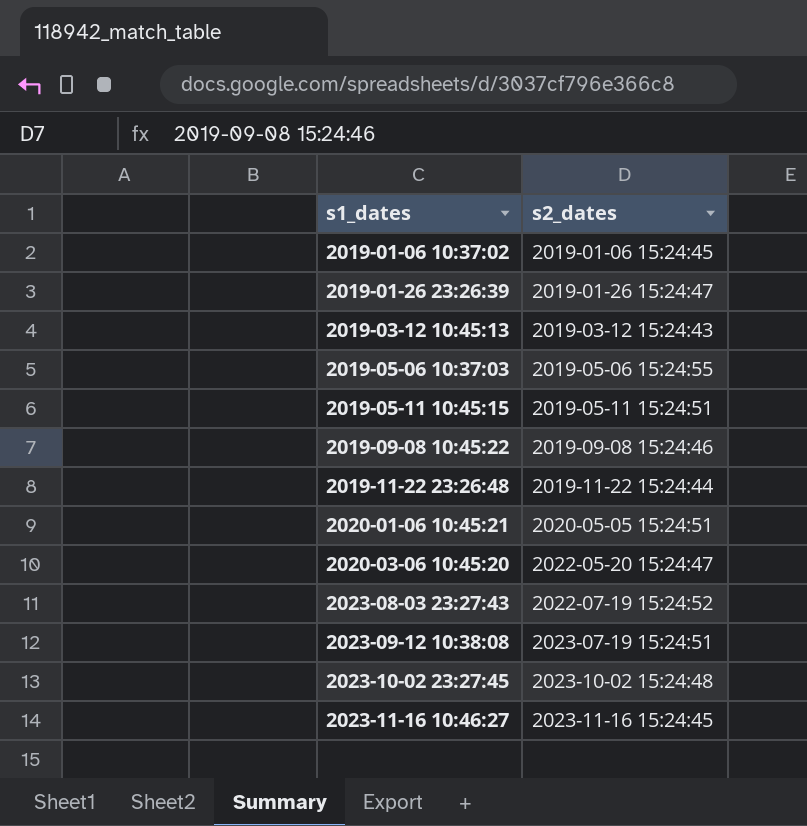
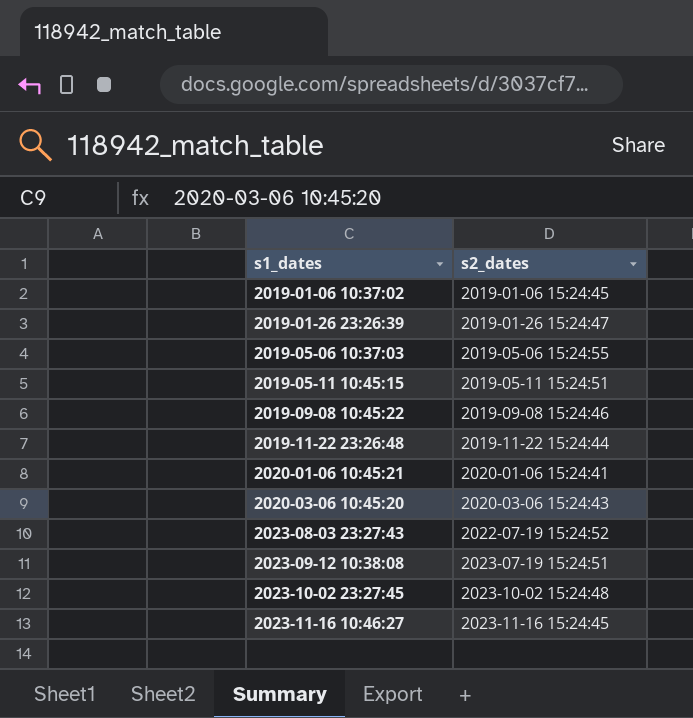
row 2019-03-12 10:45:13: 2019-03-12 15:24:43 -> none
2020-01-06 10:45:21 | s2_dates: 2020-05-05 15:24:51 -> 2020-01-06 15:24:41
2020-03-06 10:45:20 | s2_dates: 2022-05-20 15:24:47 -> 2020-03-06 15:24:43

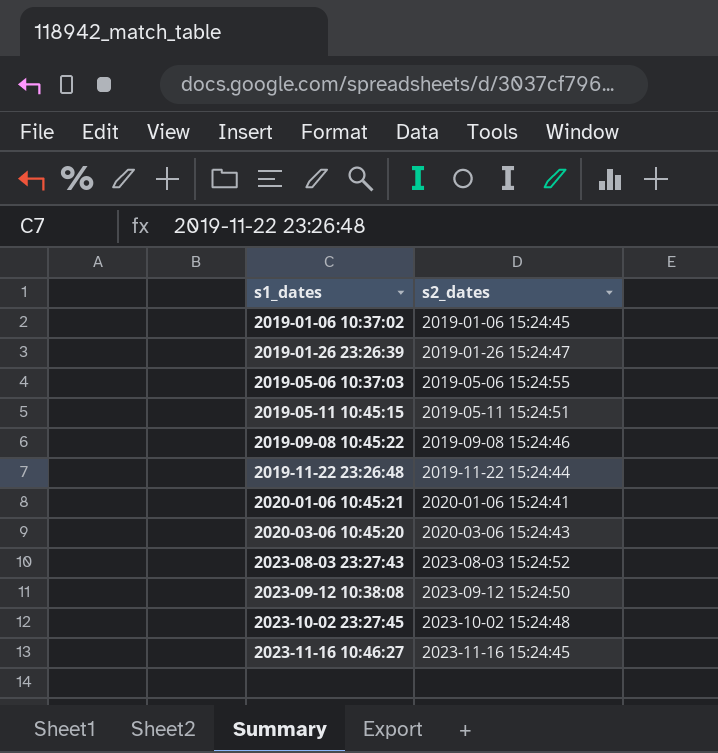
2023-08-03 23:27:43 | s2_dates: 2022-07-19 15:24:52 -> 2023-08-03 15:24:52
2023-09-12 10:38:08 | s2_dates: 2023-07-19 15:24:51 -> 2023-09-12 15:24:50

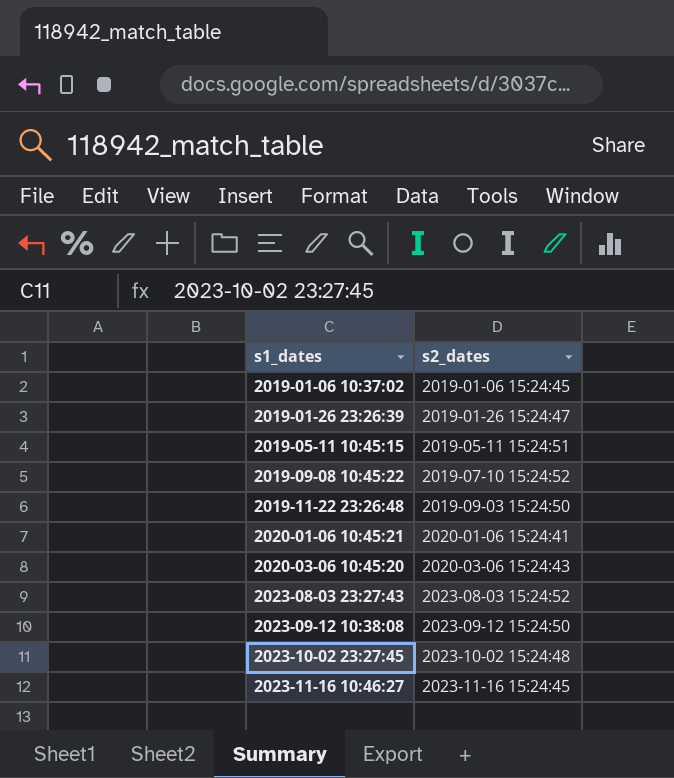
row 2019-05-06 10:37:03: 2019-05-06 15:24:55 -> none
2019-09-08 10:45:22 | s2_dates: 2019-09-08 15:24:46 -> 2019-07-10 15:24:52
2019-11-22 23:26:48 | s2_dates: 2019-11-22 15:24:44 -> 2019-09-03 15:24:50

